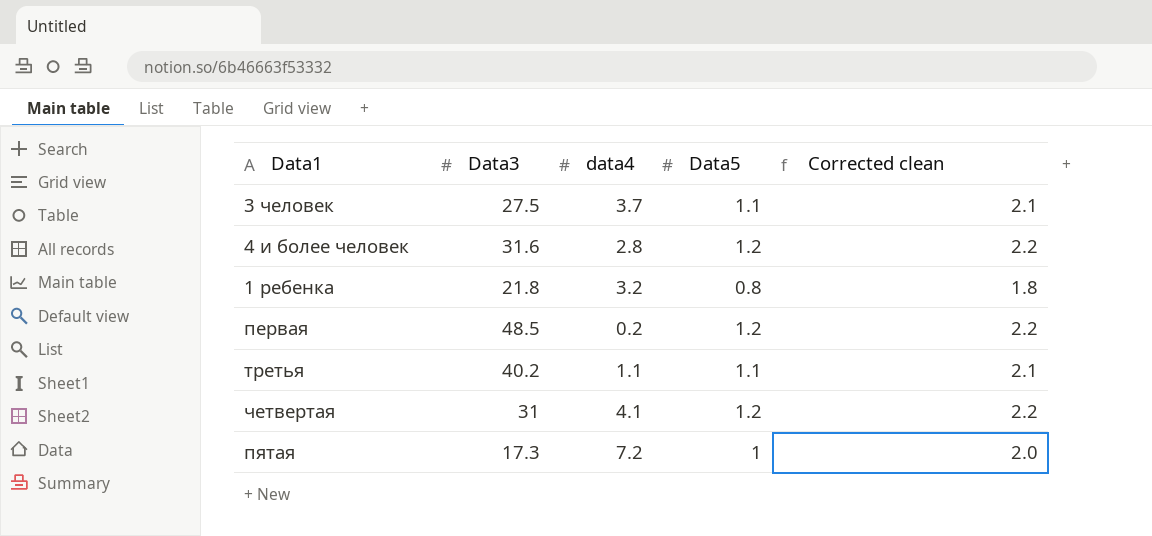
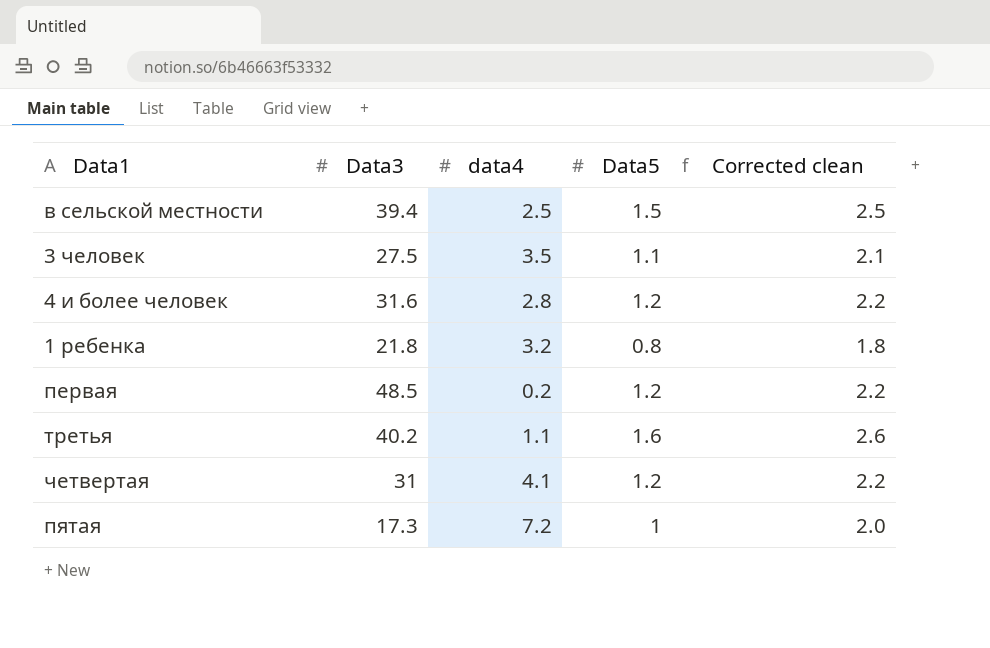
row в сельской местности: none -> 39.4 | 2.5 | 1.5 | 2.5
3 человек | data4: 3.7 -> 3.5
третья | Data5: 1.1 -> 1.6
третья | Corrected clean: 2.1 -> 2.6

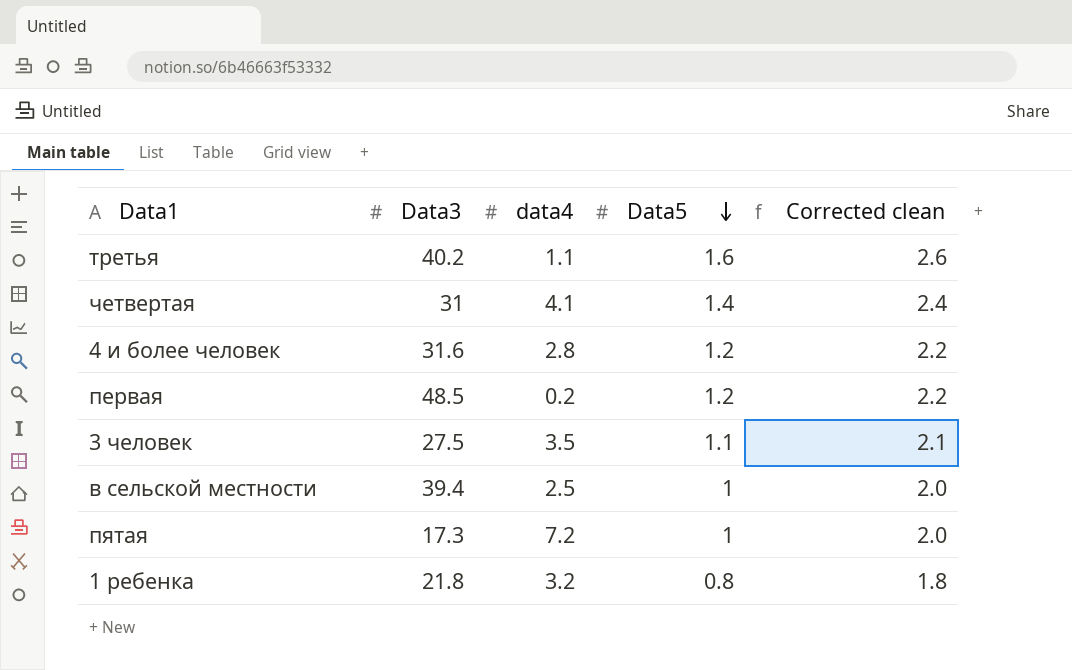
row order: none -> Data5 descending
четвертая | Data5: 1.2 -> 1.4
четвертая | Corrected clean: 2.2 -> 2.4
в сельской местности | Data5: 1.5 -> 1
в сельской местности | Corrected clean: 2.5 -> 2.0

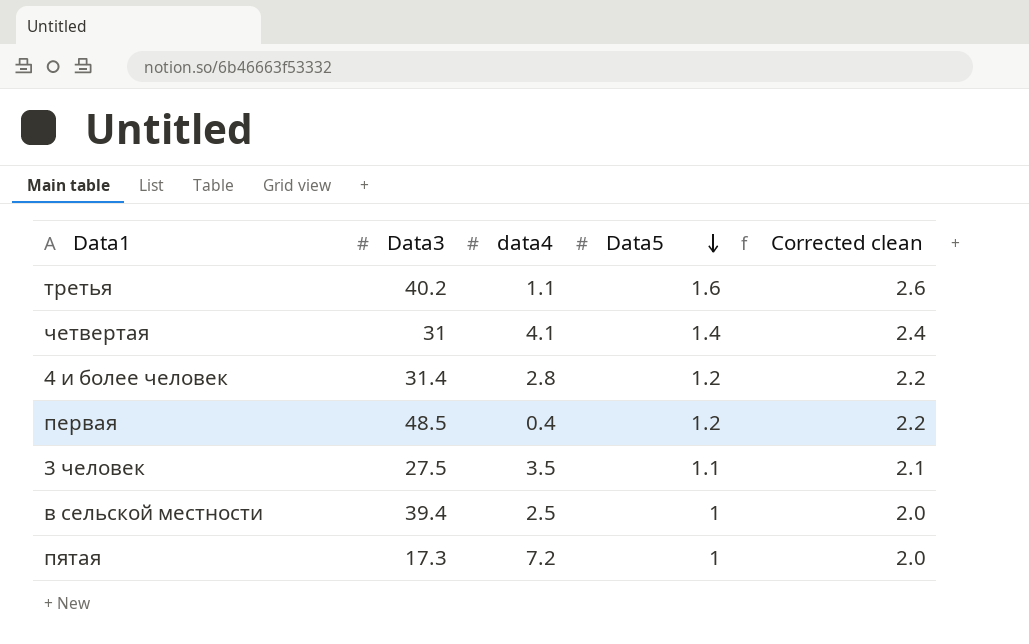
row 1 ребенка: 21.8 | 3.2 | 0.8 | 1.8 -> none
4 и более человек | Data3: 31.6 -> 31.4
первая | data4: 0.2 -> 0.4

